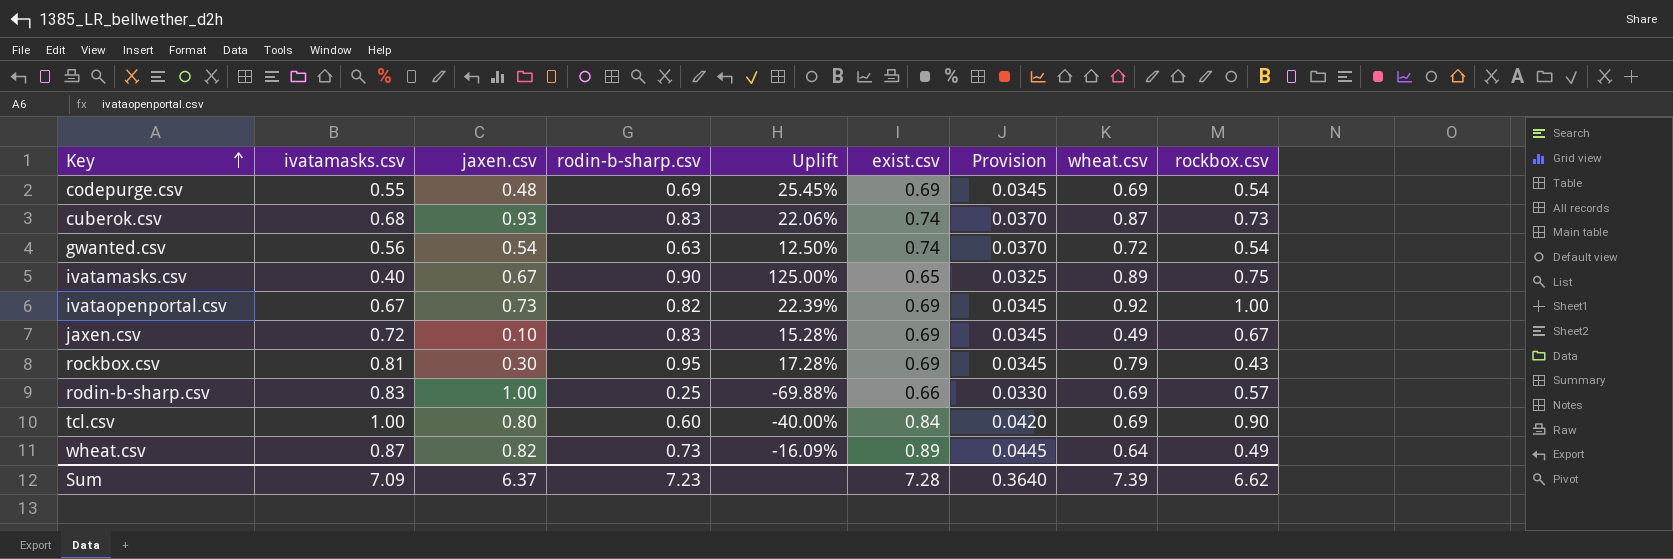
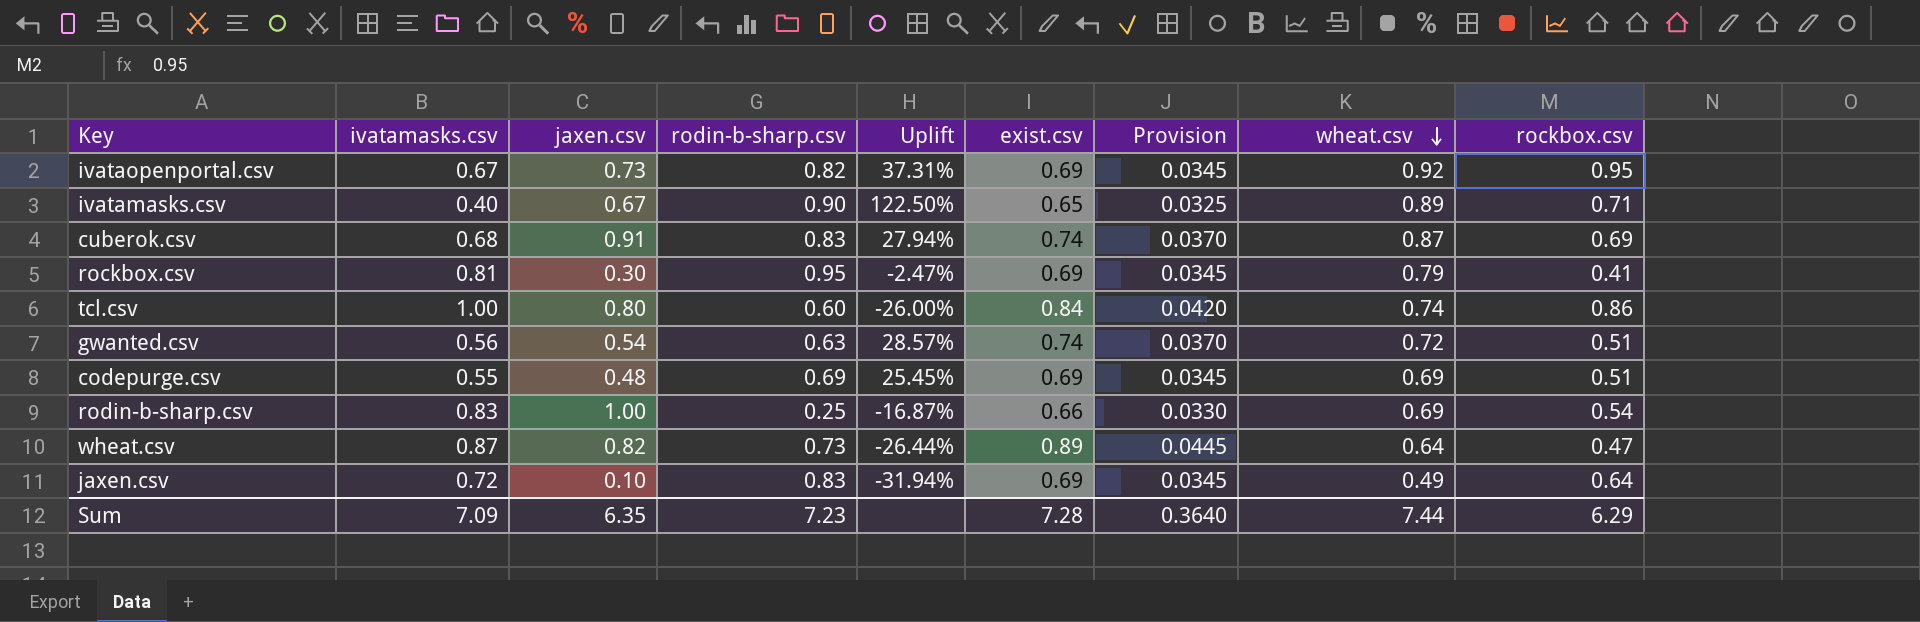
row order: Key ascending -> wheat.csv descending
column Uplift | formula: ([rodin-b-sharp.csv] - [ivatamasks.csv]) / [ivatamasks.csv] -> ([wheat.csv] - [ivatamasks.csv]) / [ivatamasks.csv]
ivataopenportal.csv | rockbox.csv: 1.00 -> 0.95
ivatamasks.csv | rockbox.csv: 0.75 -> 0.71
cuberok.csv | jaxen.csv: 0.93 -> 0.91
cuberok.csv | rockbox.csv: 0.73 -> 0.69
rockbox.csv | rockbox.csv: 0.43 -> 0.41
tcl.csv | wheat.csv: 0.69 -> 0.74
tcl.csv | rockbox.csv: 0.90 -> 0.86
gwanted.csv | rockbox.csv: 0.54 -> 0.51
codepurge.csv | rockbox.csv: 0.54 -> 0.51
rodin-b-sharp.csv | rockbox.csv: 0.57 -> 0.54
wheat.csv | rockbox.csv: 0.49 -> 0.47
jaxen.csv | rockbox.csv: 0.67 -> 0.64
Sum | jaxen.csv: 6.37 -> 6.35
Sum | wheat.csv: 7.39 -> 7.44
Sum | rockbox.csv: 6.62 -> 6.29

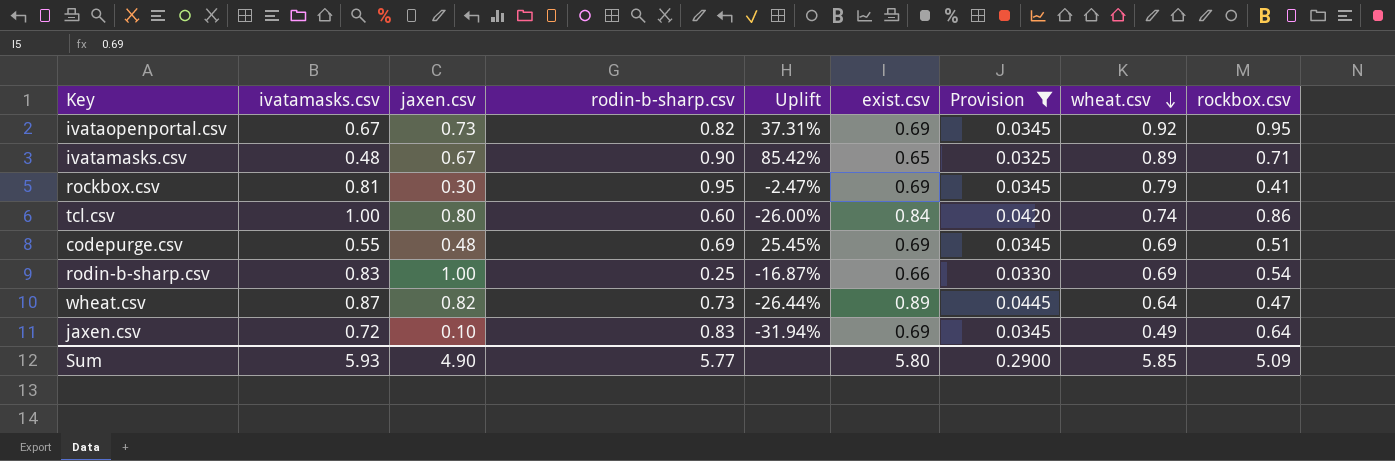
filter: none -> Provision != 0.0370
ivatamasks.csv | ivatamasks.csv: 0.40 -> 0.48
ivatamasks.csv | Uplift: 122.50% -> 85.42%
Sum | ivatamasks.csv: 7.09 -> 5.93
Sum | jaxen.csv: 6.35 -> 4.90
Sum | rodin-b-sharp.csv: 7.23 -> 5.77
Sum | exist.csv: 7.28 -> 5.80
Sum | Provision: 0.3640 -> 0.2900
Sum | wheat.csv: 7.44 -> 5.85
Sum | rockbox.csv: 6.29 -> 5.09

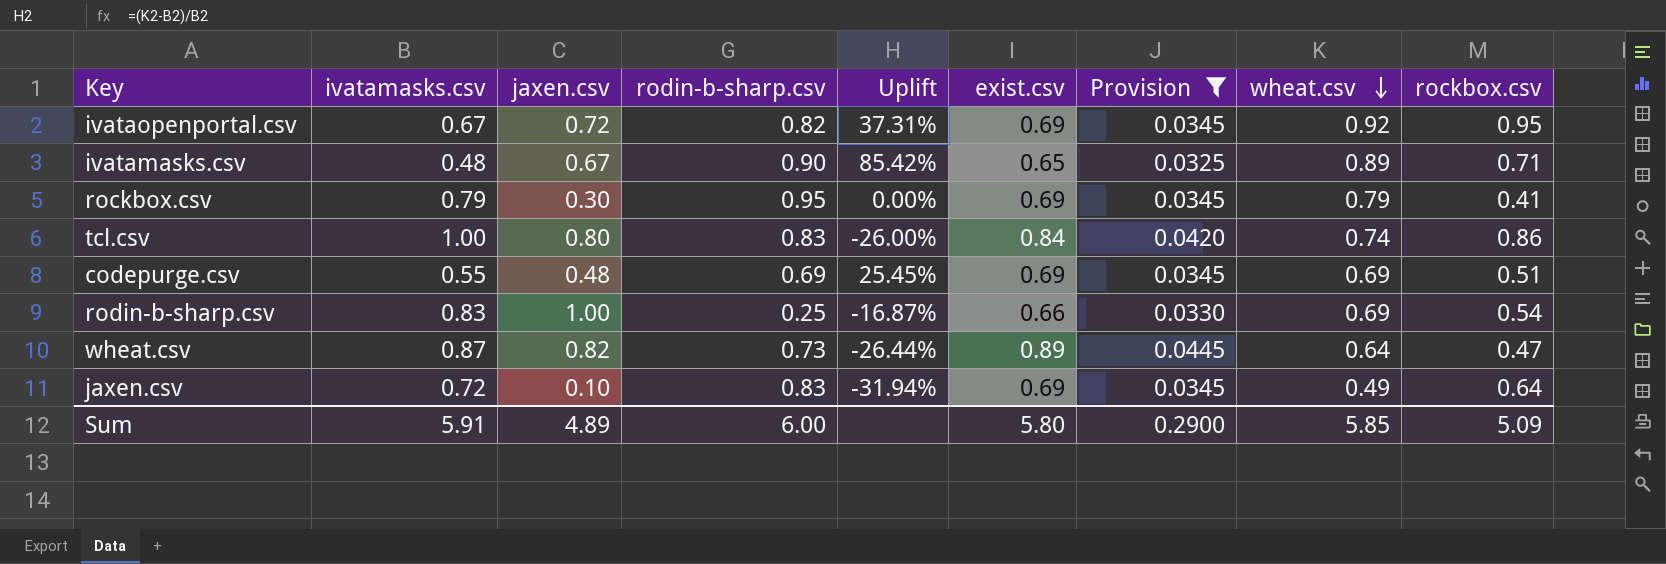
ivataopenportal.csv | jaxen.csv: 0.73 -> 0.72
rockbox.csv | ivatamasks.csv: 0.81 -> 0.79
rockbox.csv | Uplift: -2.47% -> 0.00%
tcl.csv | rodin-b-sharp.csv: 0.60 -> 0.83
Sum | ivatamasks.csv: 5.93 -> 5.91
Sum | jaxen.csv: 4.90 -> 4.89
Sum | rodin-b-sharp.csv: 5.77 -> 6.00

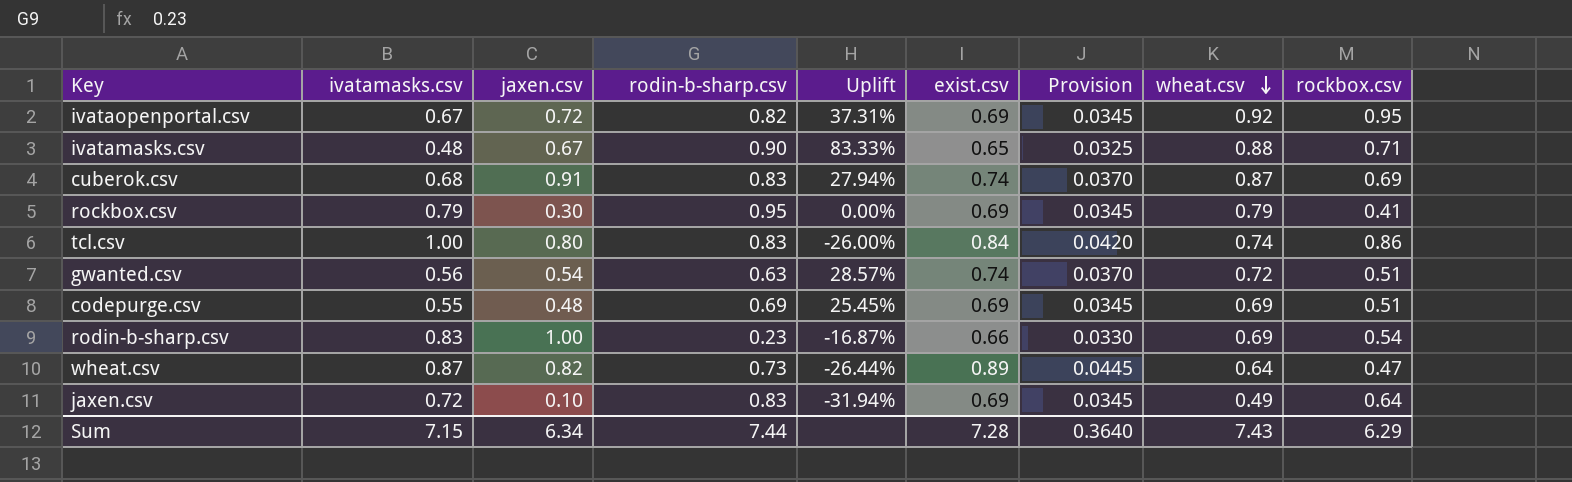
filter: Provision != 0.0370 -> none
ivatamasks.csv | Uplift: 85.42% -> 83.33%
ivatamasks.csv | wheat.csv: 0.89 -> 0.88
rodin-b-sharp.csv | rodin-b-sharp.csv: 0.25 -> 0.23
Sum | ivatamasks.csv: 5.91 -> 7.15
Sum | jaxen.csv: 4.89 -> 6.34
Sum | rodin-b-sharp.csv: 6.00 -> 7.44
Sum | exist.csv: 5.80 -> 7.28
Sum | Provision: 0.2900 -> 0.3640
Sum | wheat.csv: 5.85 -> 7.43
Sum | rockbox.csv: 5.09 -> 6.29

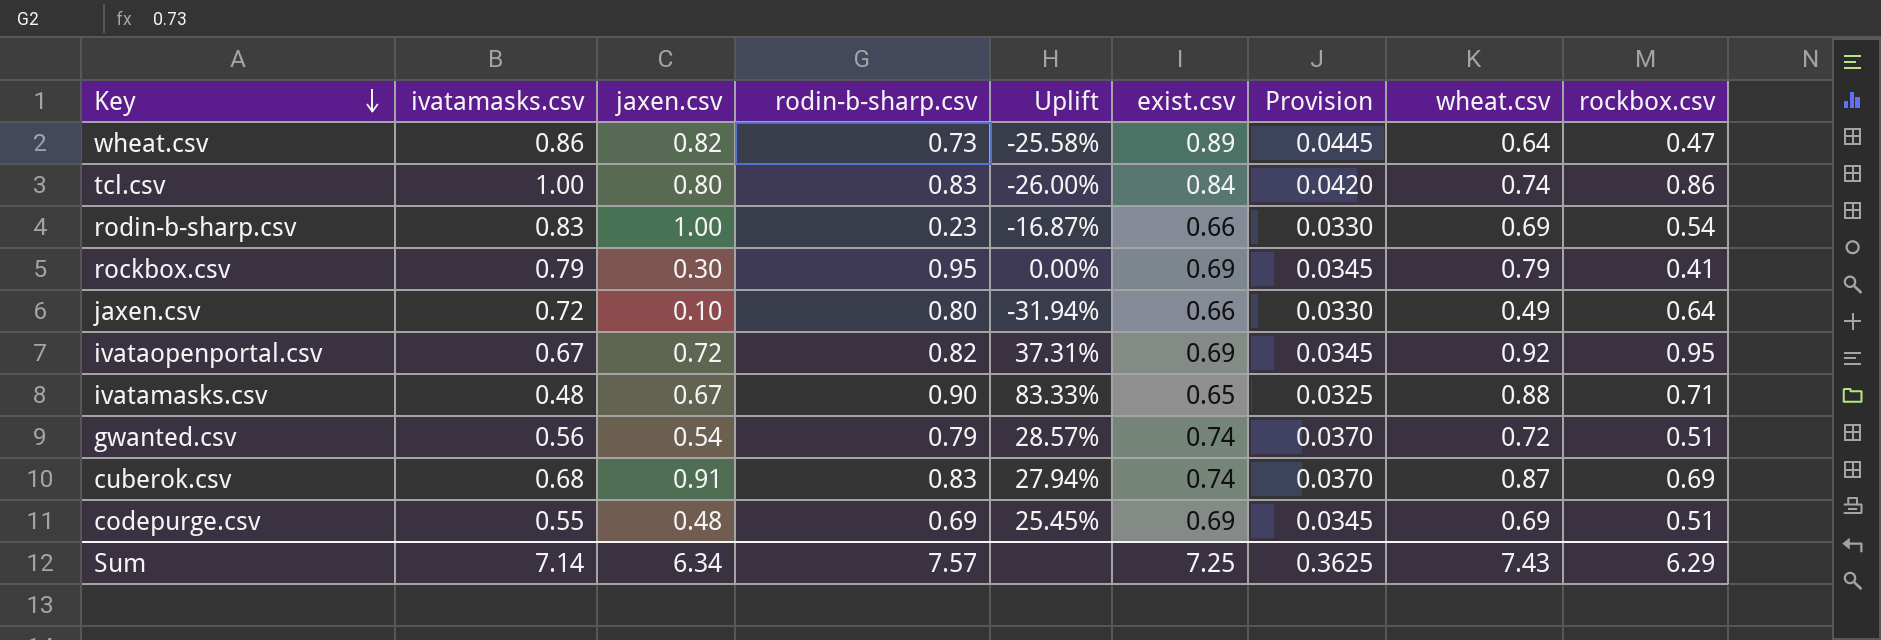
row order: wheat.csv descending -> Key descending
wheat.csv | ivatamasks.csv: 0.87 -> 0.86
wheat.csv | Uplift: -26.44% -> -25.58%
jaxen.csv | rodin-b-sharp.csv: 0.83 -> 0.80
jaxen.csv | exist.csv: 0.69 -> 0.66
jaxen.csv | Provision: 0.0345 -> 0.0330
gwanted.csv | rodin-b-sharp.csv: 0.63 -> 0.79
Sum | ivatamasks.csv: 7.15 -> 7.14
Sum | rodin-b-sharp.csv: 7.44 -> 7.57
Sum | exist.csv: 7.28 -> 7.25
Sum | Provision: 0.3640 -> 0.3625

